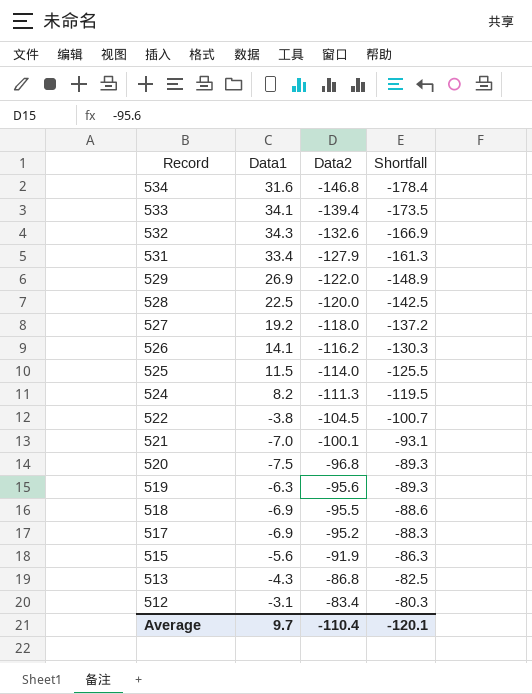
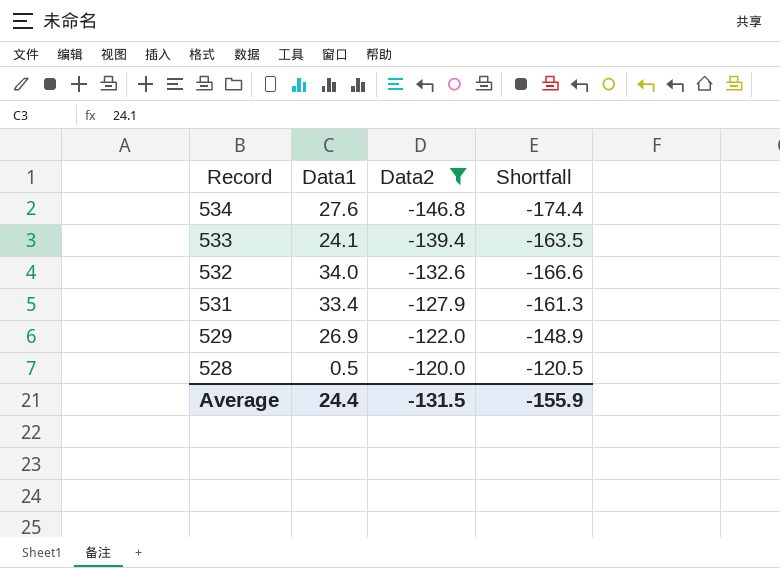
filter: none -> Data2 <= -120.0
534 | Data1: 31.6 -> 27.6
534 | Shortfall: -178.4 -> -174.4
533 | Data1: 34.1 -> 24.1
533 | Shortfall: -173.5 -> -163.5
532 | Data1: 34.3 -> 34.0
532 | Shortfall: -166.9 -> -166.6
528 | Data1: 22.5 -> 0.5
528 | Shortfall: -142.5 -> -120.5
Average | Data1: 9.7 -> 24.4
Average | Data2: -110.4 -> -131.5
Average | Shortfall: -120.1 -> -155.9

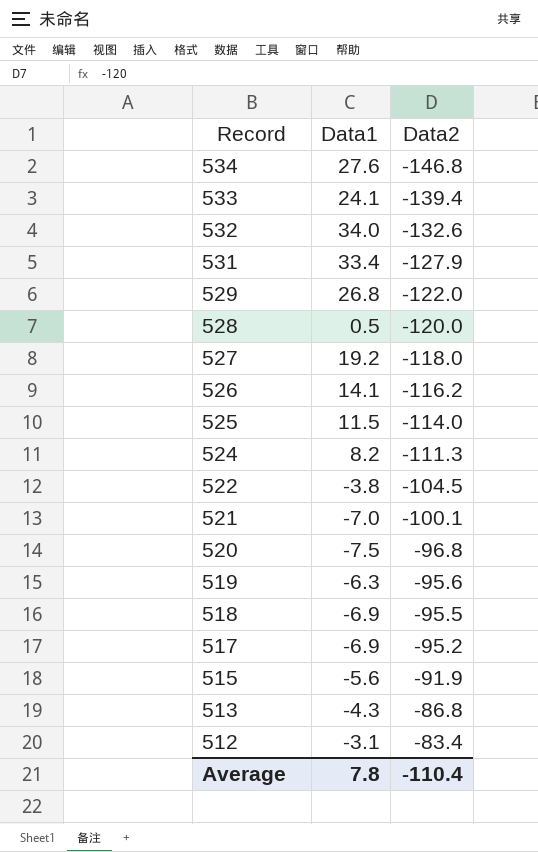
filter: Data2 <= -120.0 -> none
column Shortfall | formula: [Data2] - [Data1] -> none
529 | Data1: 26.9 -> 26.8
Average | Data1: 24.4 -> 7.8
Average | Data2: -131.5 -> -110.4

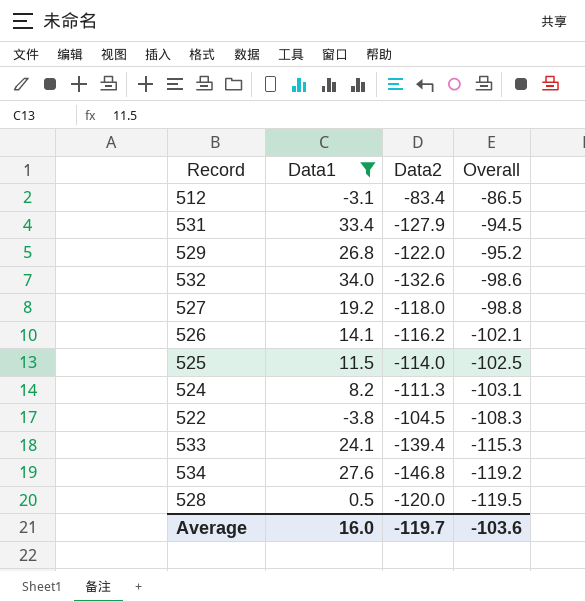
filter: none -> Data1 >= -3.8
row order: Record descending -> Overall descending
column Overall | formula: none -> [Data1] + [Data2]
Average | Data1: 7.8 -> 16.0
Average | Data2: -110.4 -> -119.7

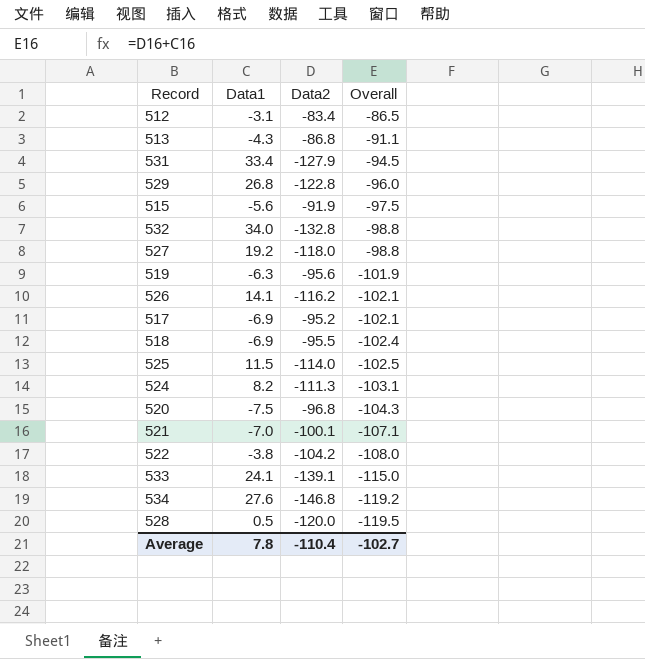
filter: Data1 >= -3.8 -> none
529 | Data2: -122.0 -> -122.8
529 | Overall: -95.2 -> -96.0
532 | Data2: -132.6 -> -132.8
532 | Overall: -98.6 -> -98.8
522 | Data2: -104.5 -> -104.2
522 | Overall: -108.3 -> -108.0
533 | Data2: -139.4 -> -139.1
533 | Overall: -115.3 -> -115.0
Average | Data1: 16.0 -> 7.8
Average | Data2: -119.7 -> -110.4
Average | Overall: -103.6 -> -102.7

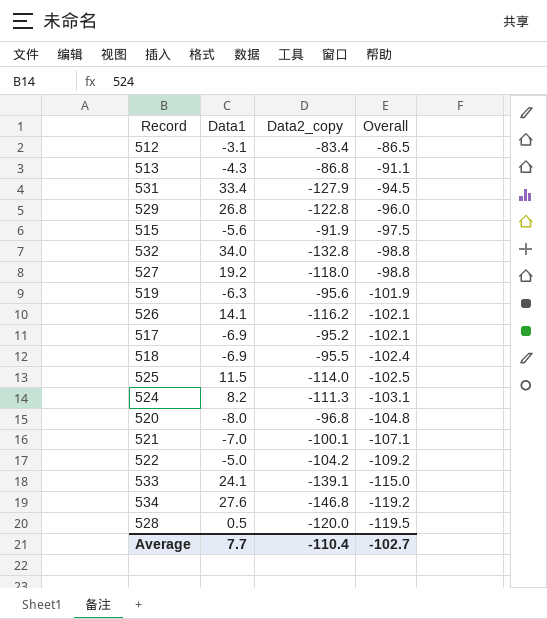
column name: Data2 -> Data2_copy
520 | Data1: -7.5 -> -8.0
520 | Overall: -104.3 -> -104.8
522 | Data1: -3.8 -> -5.0
522 | Overall: -108.0 -> -109.2
Average | Data1: 7.8 -> 7.7

